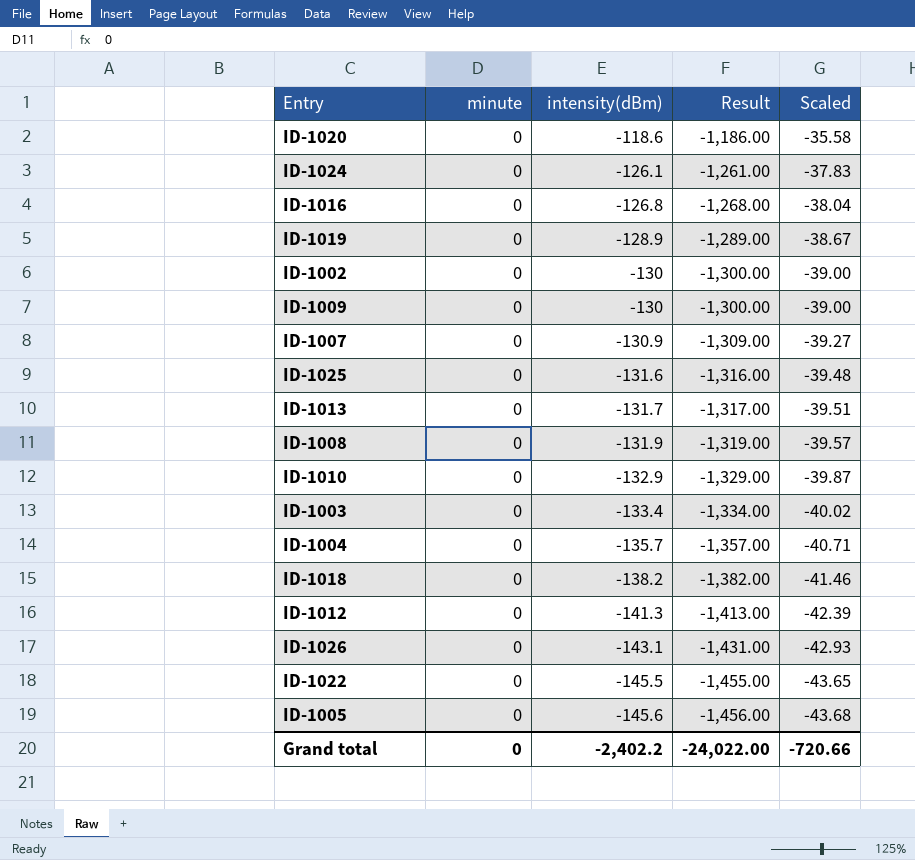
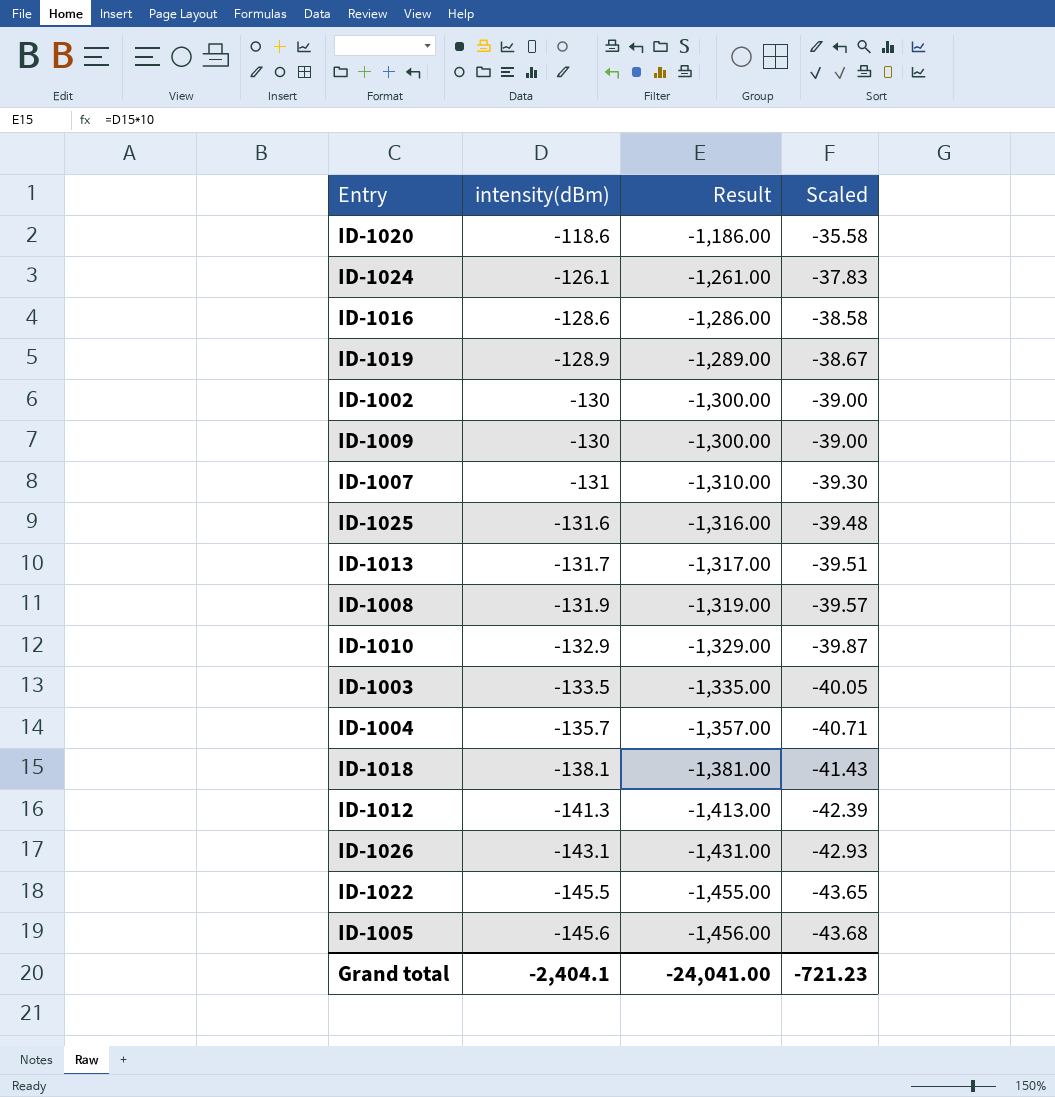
column minute | position: 2 -> none
ID-1016 | intensity(dBm): -126.8 -> -128.6
ID-1016 | Result: -1,268.00 -> -1,286.00
ID-1016 | Scaled: -38.04 -> -38.58
ID-1007 | intensity(dBm): -130.9 -> -131
ID-1007 | Result: -1,309.00 -> -1,310.00
ID-1007 | Scaled: -39.27 -> -39.30
ID-1003 | intensity(dBm): -133.4 -> -133.5
ID-1003 | Result: -1,334.00 -> -1,335.00
ID-1003 | Scaled: -40.02 -> -40.05
ID-1018 | intensity(dBm): -138.2 -> -138.1
ID-1018 | Result: -1,382.00 -> -1,381.00
ID-1018 | Scaled: -41.46 -> -41.43
Grand total | intensity(dBm): -2,402.2 -> -2,404.1
Grand total | Result: -24,022.00 -> -24,041.00
Grand total | Scaled: -720.66 -> -721.23

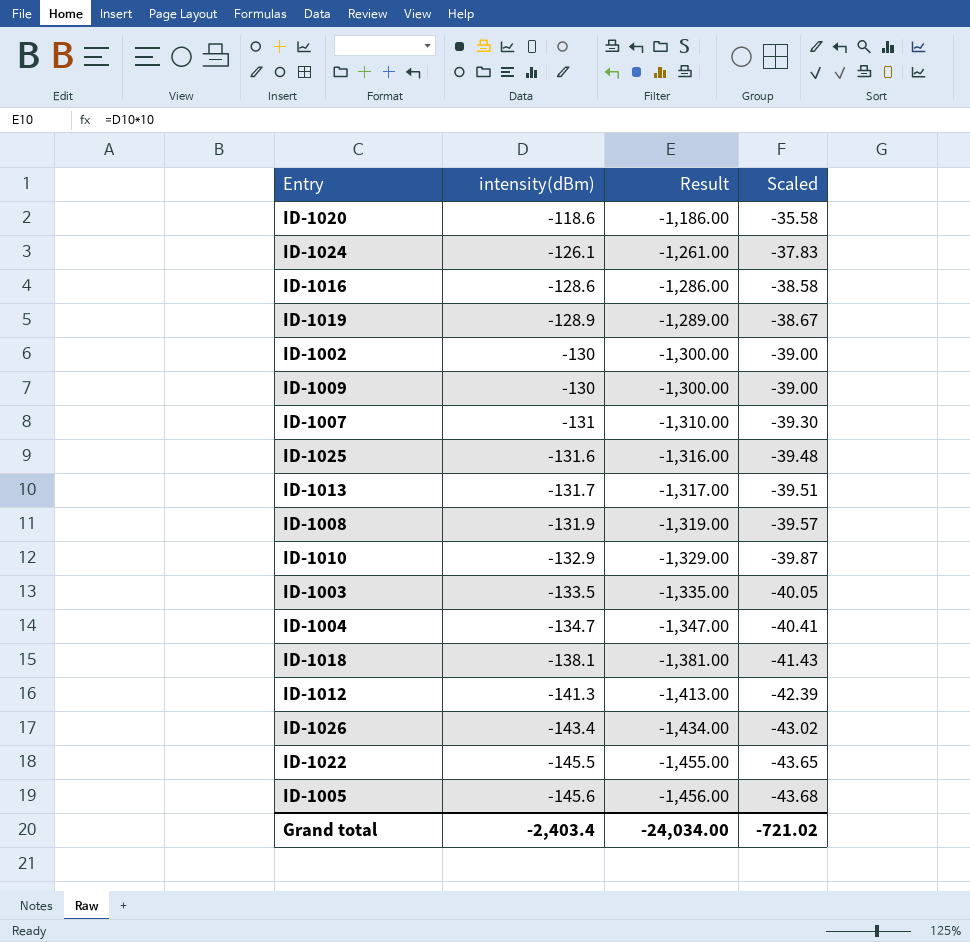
ID-1004 | intensity(dBm): -135.7 -> -134.7
ID-1004 | Result: -1,357.00 -> -1,347.00
ID-1004 | Scaled: -40.71 -> -40.41
ID-1026 | intensity(dBm): -143.1 -> -143.4
ID-1026 | Result: -1,431.00 -> -1,434.00
ID-1026 | Scaled: -42.93 -> -43.02
Grand total | intensity(dBm): -2,404.1 -> -2,403.4
Grand total | Result: -24,041.00 -> -24,034.00
Grand total | Scaled: -721.23 -> -721.02

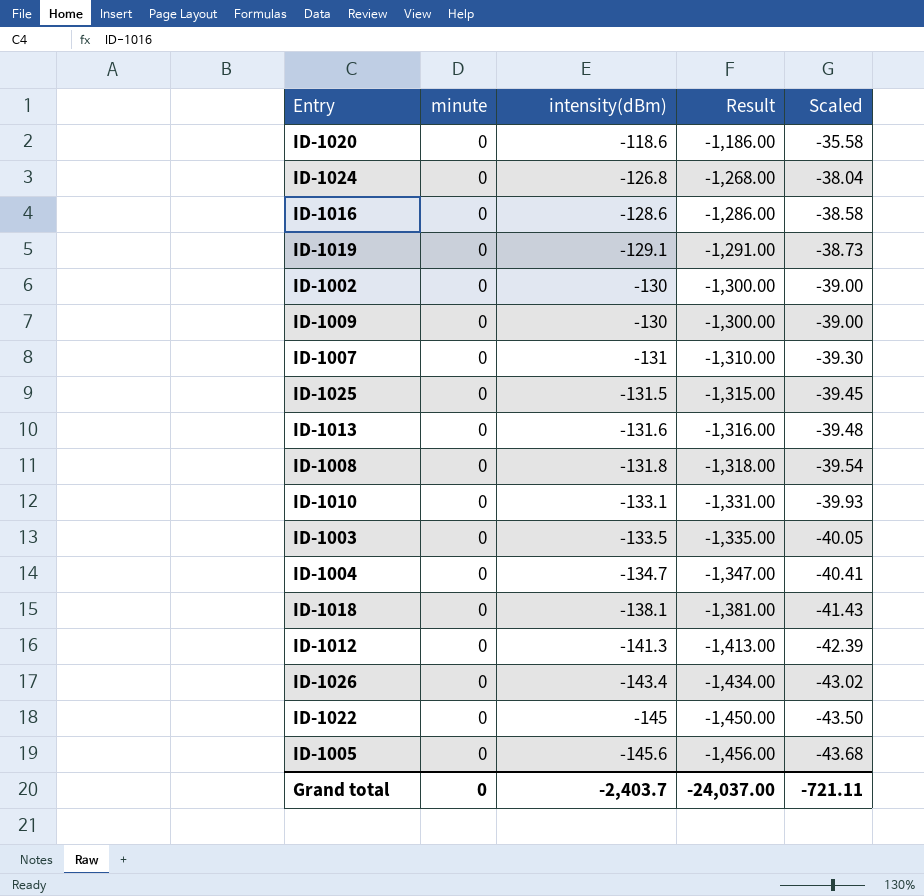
column minute | position: none -> 2
ID-1024 | intensity(dBm): -126.1 -> -126.8
ID-1024 | Result: -1,261.00 -> -1,268.00
ID-1024 | Scaled: -37.83 -> -38.04
ID-1019 | intensity(dBm): -128.9 -> -129.1
ID-1019 | Result: -1,289.00 -> -1,291.00
ID-1019 | Scaled: -38.67 -> -38.73
ID-1025 | intensity(dBm): -131.6 -> -131.5
ID-1025 | Result: -1,316.00 -> -1,315.00
ID-1025 | Scaled: -39.48 -> -39.45
ID-1013 | intensity(dBm): -131.7 -> -131.6
ID-1013 | Result: -1,317.00 -> -1,316.00
ID-1013 | Scaled: -39.51 -> -39.48
ID-1008 | intensity(dBm): -131.9 -> -131.8
ID-1008 | Result: -1,319.00 -> -1,318.00
ID-1008 | Scaled: -39.57 -> -39.54
ID-1010 | intensity(dBm): -132.9 -> -133.1
ID-1010 | Result: -1,329.00 -> -1,331.00
ID-1010 | Scaled: -39.87 -> -39.93
ID-1022 | intensity(dBm): -145.5 -> -145
ID-1022 | Result: -1,455.00 -> -1,450.00
ID-1022 | Scaled: -43.65 -> -43.50
Grand total | intensity(dBm): -2,403.4 -> -2,403.7
Grand total | Result: -24,034.00 -> -24,037.00
Grand total | Scaled: -721.02 -> -721.11

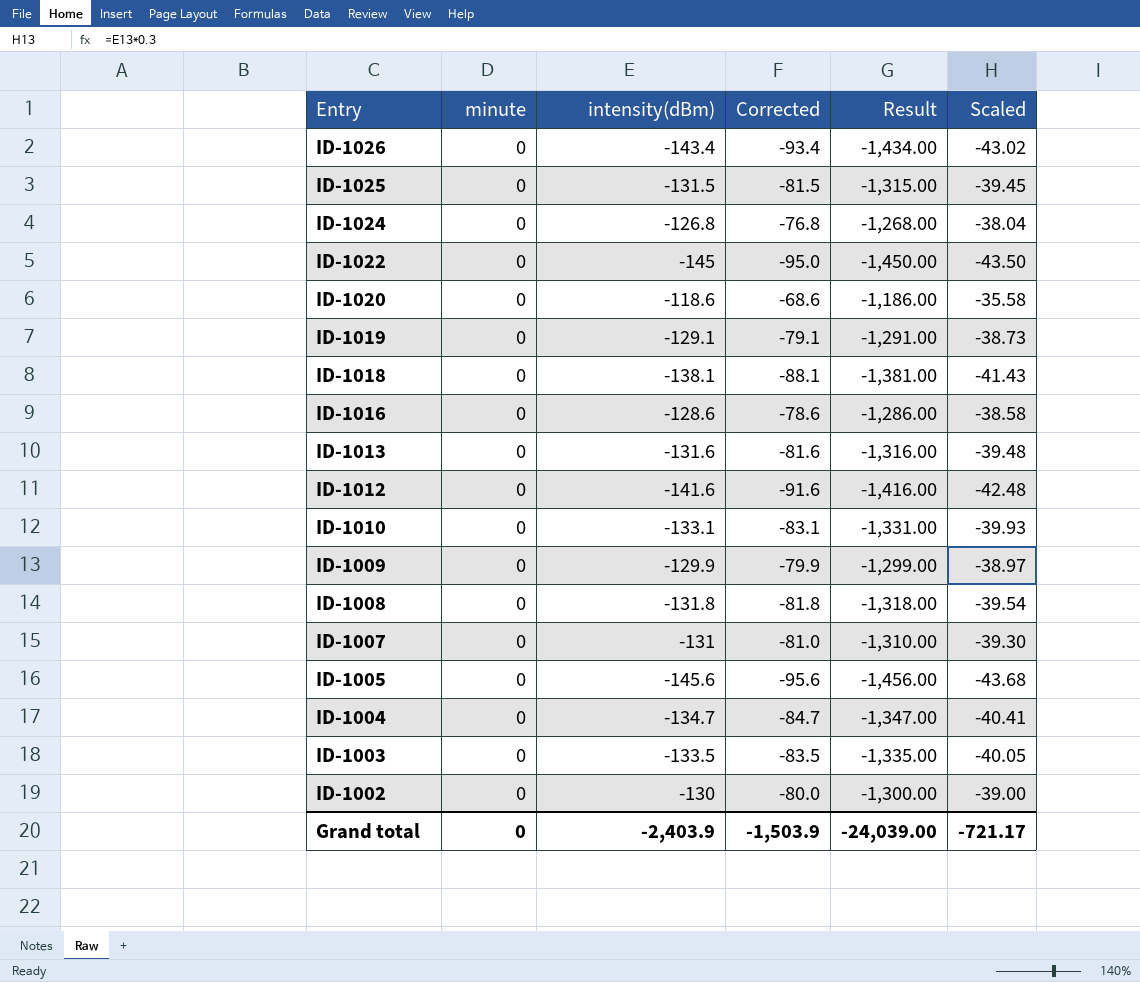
row order: intensity(dBm) descending -> Entry descending
column Corrected | formula: none -> [intensity(dBm)] + 50
ID-1012 | intensity(dBm): -141.3 -> -141.6
ID-1012 | Result: -1,413.00 -> -1,416.00
ID-1012 | Scaled: -42.39 -> -42.48
ID-1009 | intensity(dBm): -130 -> -129.9
ID-1009 | Result: -1,300.00 -> -1,299.00
ID-1009 | Scaled: -39.00 -> -38.97
Grand total | intensity(dBm): -2,403.7 -> -2,403.9
Grand total | Result: -24,037.00 -> -24,039.00
Grand total | Scaled: -721.11 -> -721.17

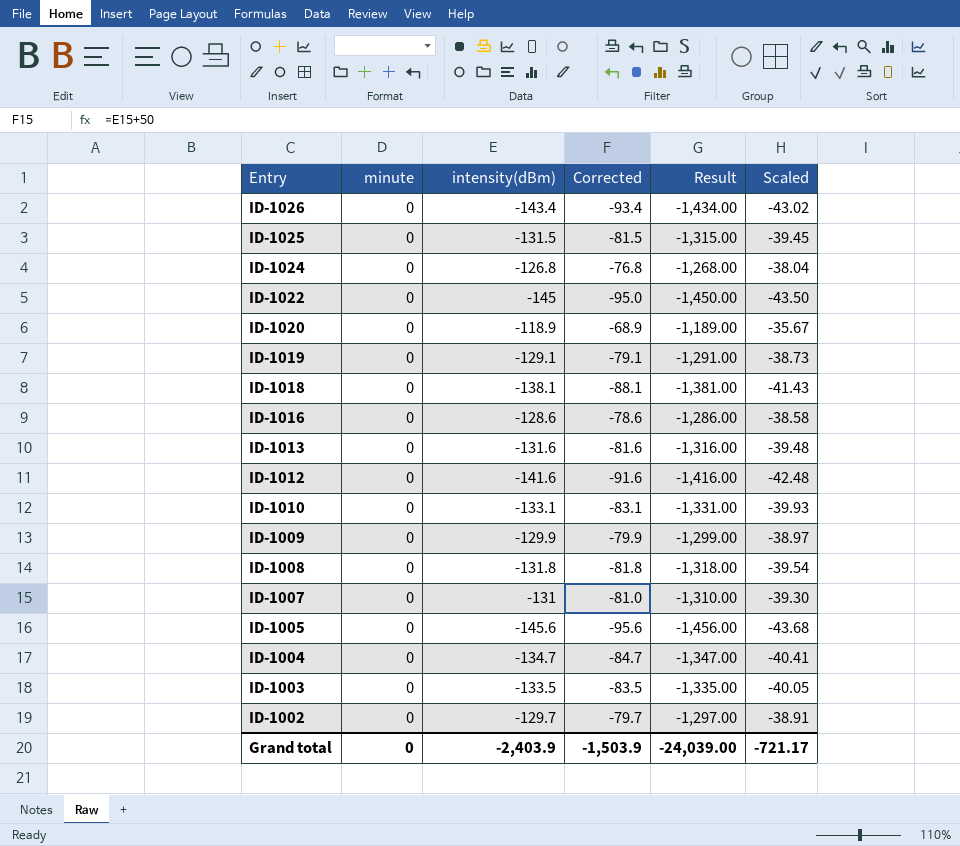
ID-1020 | intensity(dBm): -118.6 -> -118.9
ID-1020 | Corrected: -68.6 -> -68.9
ID-1020 | Result: -1,186.00 -> -1,189.00
ID-1020 | Scaled: -35.58 -> -35.67
ID-1002 | intensity(dBm): -130 -> -129.7
ID-1002 | Corrected: -80.0 -> -79.7
ID-1002 | Result: -1,300.00 -> -1,297.00
ID-1002 | Scaled: -39.00 -> -38.91

